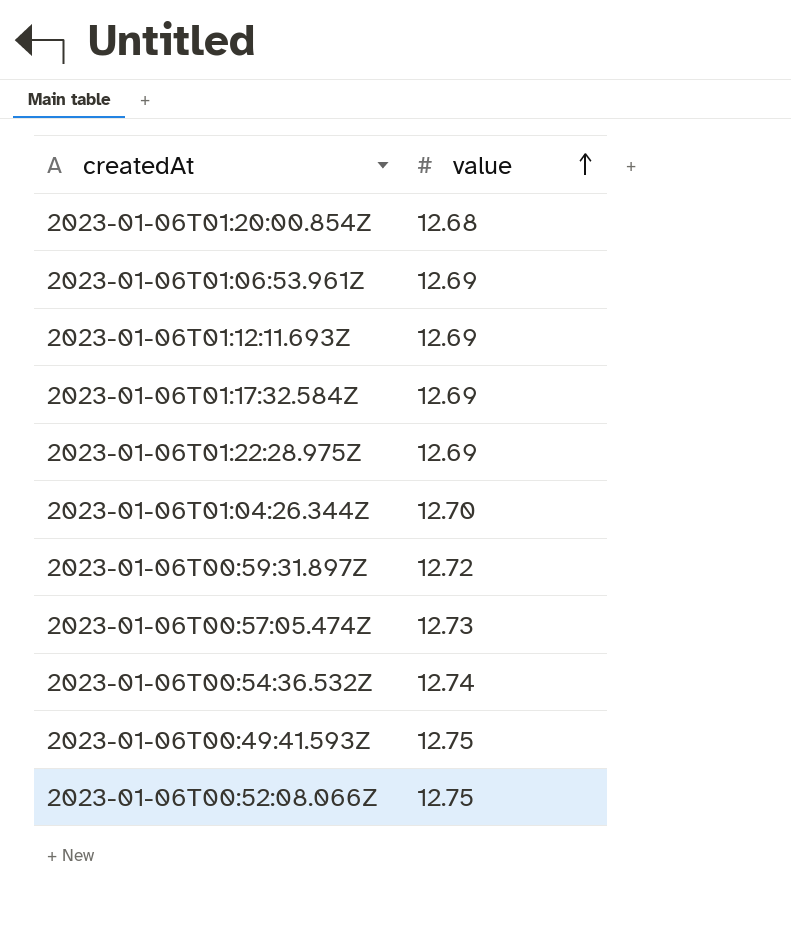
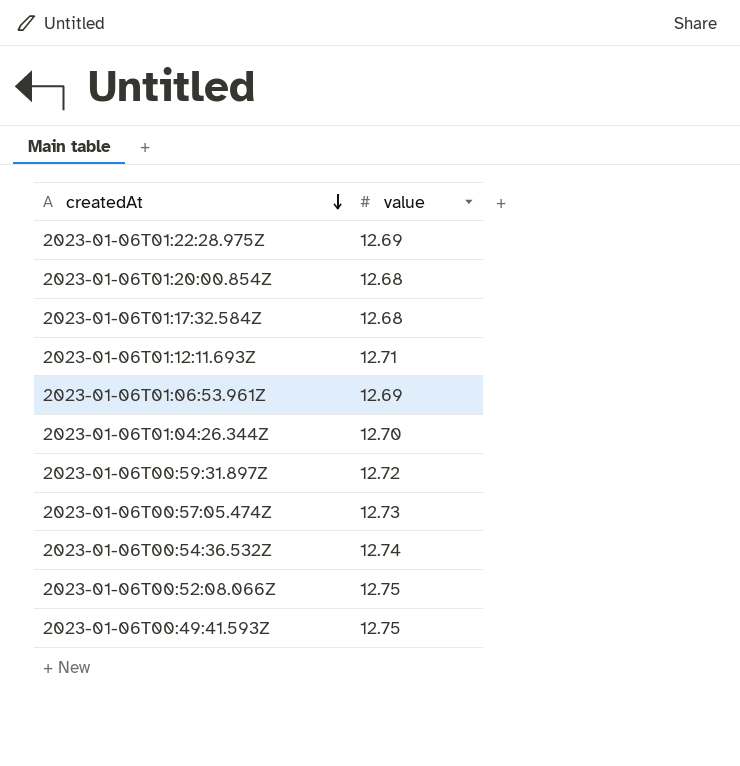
row order: value ascending -> createdAt descending
2023-01-06T01:17:32.584Z | value: 12.69 -> 12.68
2023-01-06T01:12:11.693Z | value: 12.69 -> 12.71

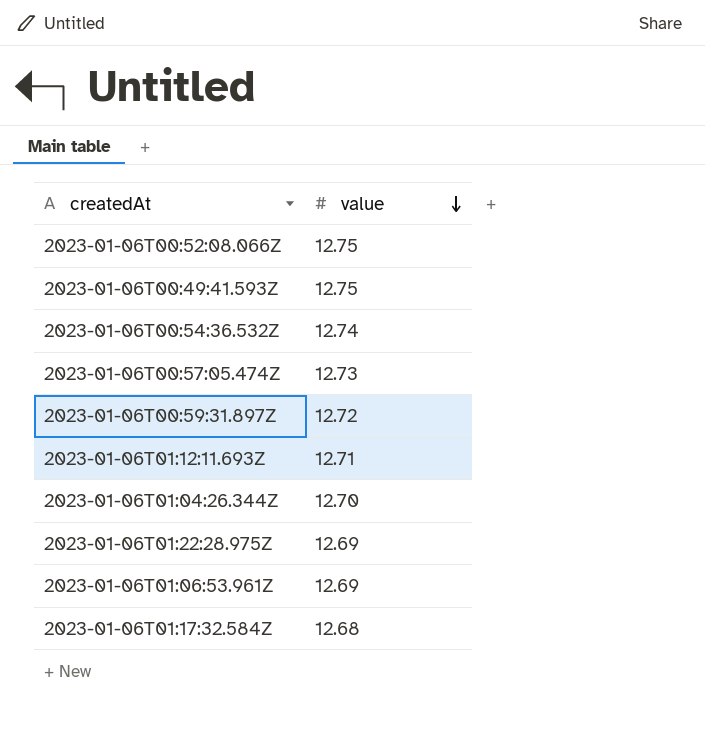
row order: createdAt descending -> value descending
row 2023-01-06T01:20:00.854Z: 12.68 -> none

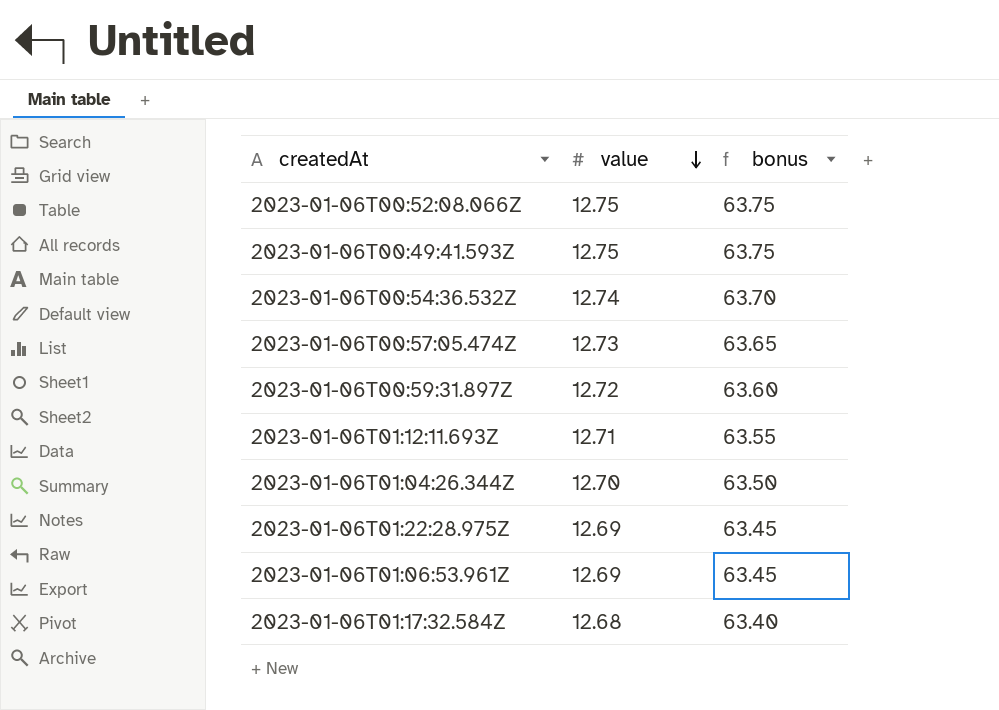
column bonus | formula: none -> [value] * 5

